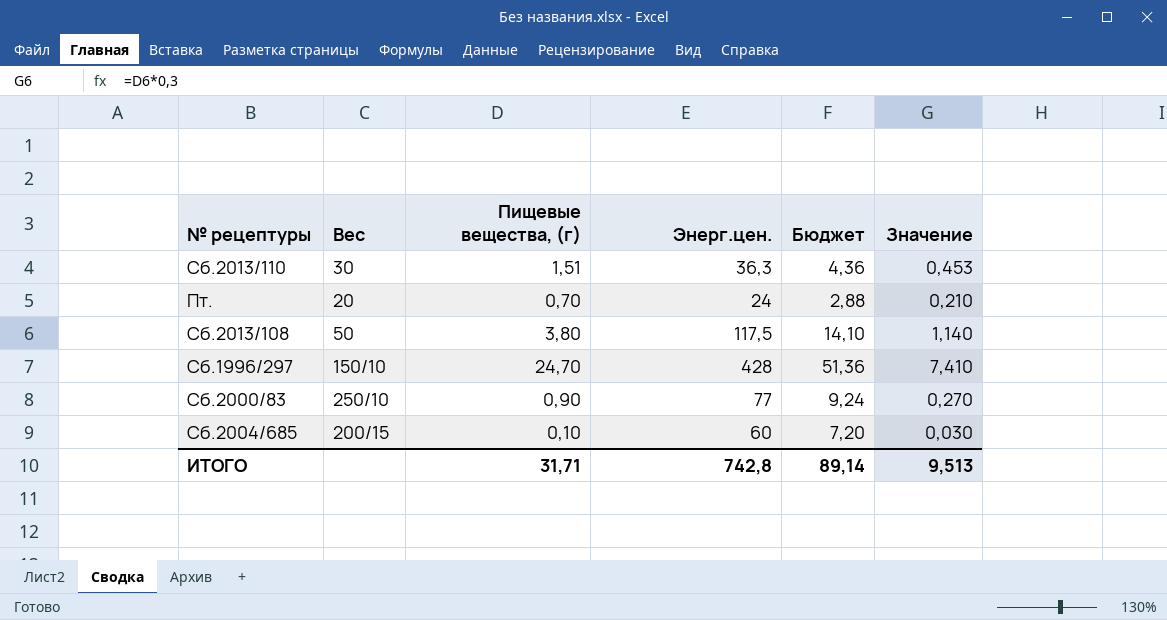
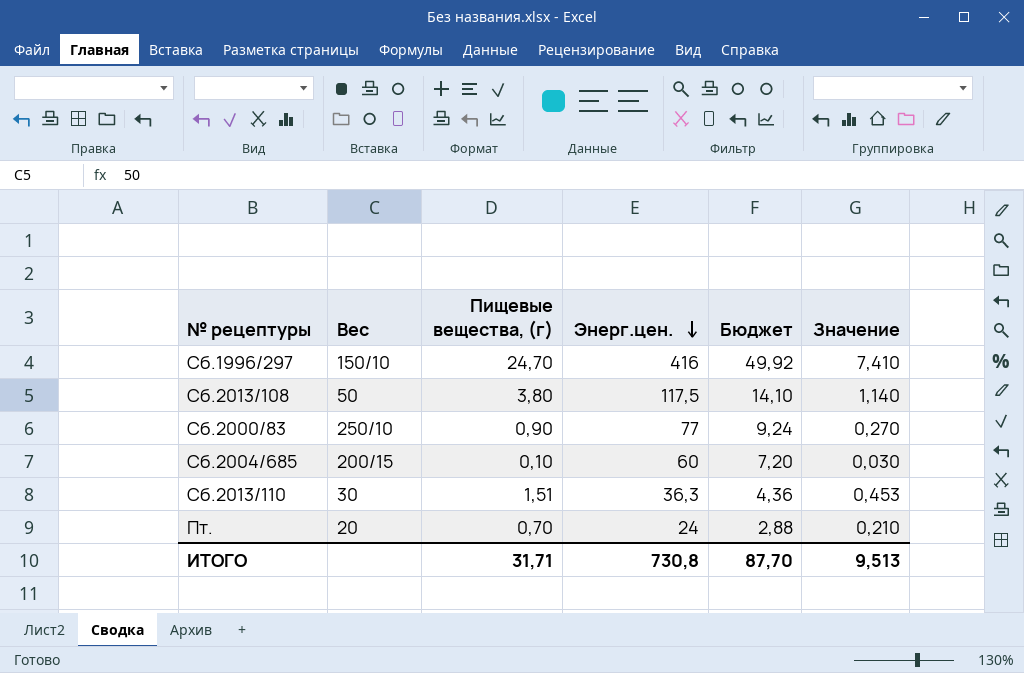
row order: none -> Энерг.цен. descending
Сб.1996/297 | Энерг.цен.: 428 -> 416
Сб.1996/297 | Бюджет: 51,36 -> 49,92
ИТОГО | Энерг.цен.: 742,8 -> 730,8
ИТОГО | Бюджет: 89,14 -> 87,70

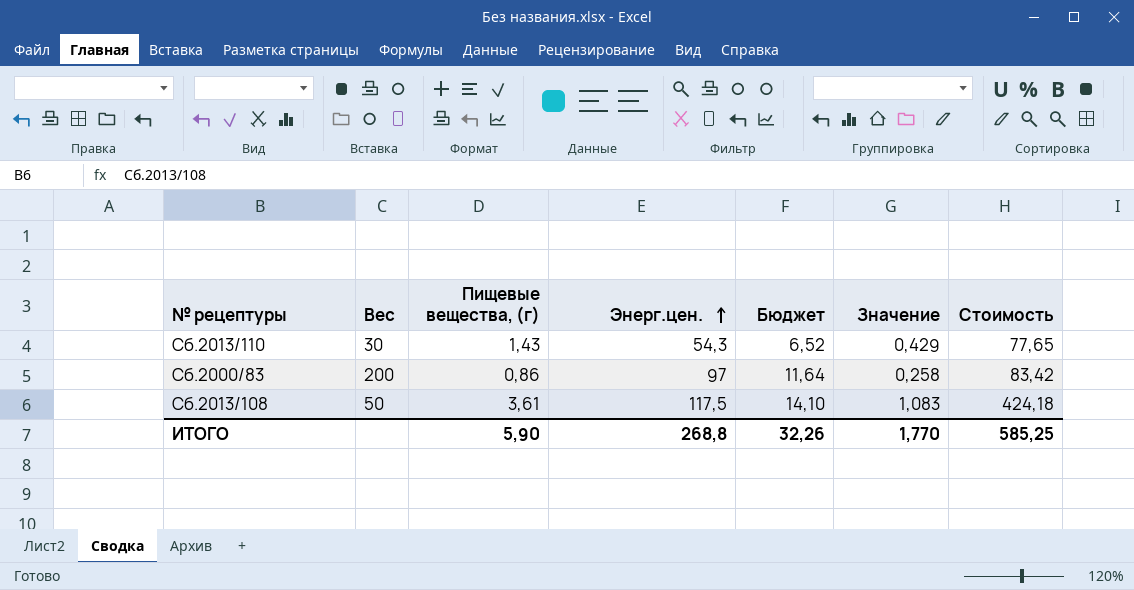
row order: Энерг.цен. descending -> Энерг.цен. ascending
column Стоимость | formula: none -> [Пищевые вещества, (г)] * [Энерг.цен.]
row Сб.1996/297: 150/10 | 24,70 | 416 | 49,92 | 7,410 -> none
row Сб.2004/685: 200/15 | 0,10 | 60 | 7,20 | 0,030 -> none
row Пт.: 20 | 0,70 | 24 | 2,88 | 0,210 -> none
Сб.2013/110 | Пищевые вещества, (г): 1,51 -> 1,43
Сб.2013/110 | Энерг.цен.: 36,3 -> 54,3
Сб.2013/110 | Бюджет: 4,36 -> 6,52
Сб.2013/110 | Значение: 0,453 -> 0,429
Сб.2000/83 | Вес: 250/10 -> 200
Сб.2000/83 | Пищевые вещества, (г): 0,90 -> 0,86
Сб.2000/83 | Энерг.цен.: 77 -> 97
Сб.2000/83 | Бюджет: 9,24 -> 11,64
Сб.2000/83 | Значение: 0,270 -> 0,258
Сб.2013/108 | Пищевые вещества, (г): 3,80 -> 3,61
Сб.2013/108 | Значение: 1,140 -> 1,083
ИТОГО | Пищевые вещества, (г): 31,71 -> 5,90
ИТОГО | Энерг.цен.: 730,8 -> 268,8
ИТОГО | Бюджет: 87,70 -> 32,26
ИТОГО | Значение: 9,513 -> 1,770

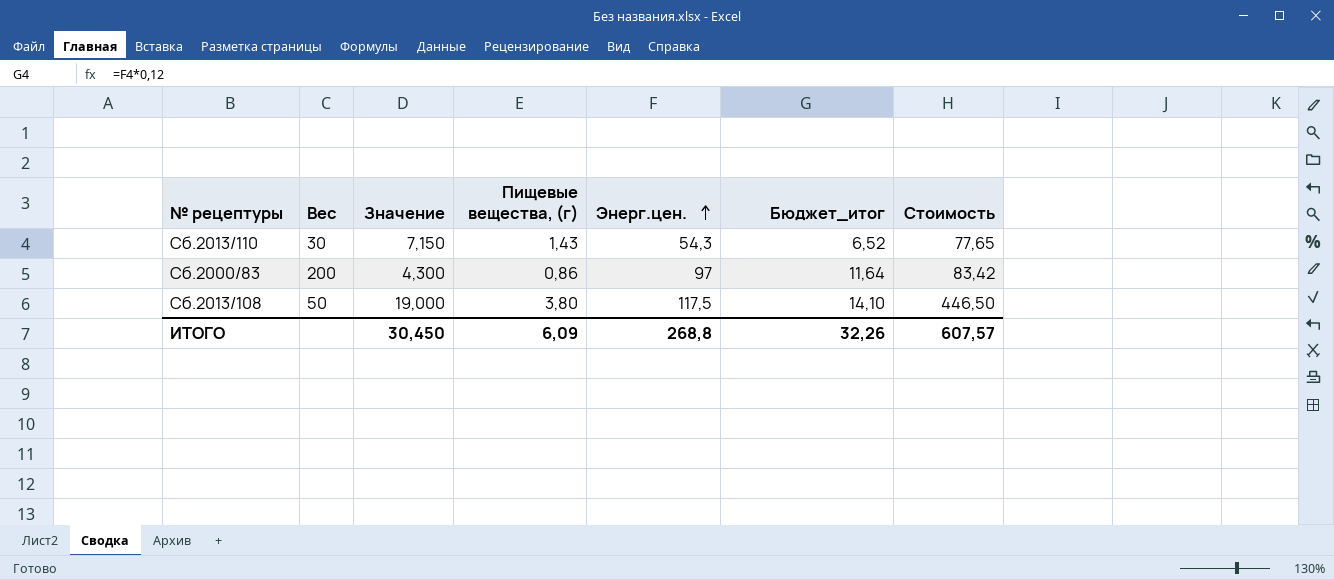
column Значение | formula: [Пищевые вещества, (г)] * 0,3 -> [Пищевые вещества, (г)] * 5
column Значение | position: 6 -> 3
column name: Бюджет -> Бюджет_итог
Сб.2013/108 | Пищевые вещества, (г): 3,61 -> 3,80
Сб.2013/108 | Стоимость: 424,18 -> 446,50
ИТОГО | Значение: 1,770 -> 30,450
ИТОГО | Пищевые вещества, (г): 5,90 -> 6,09
ИТОГО | Стоимость: 585,25 -> 607,57

